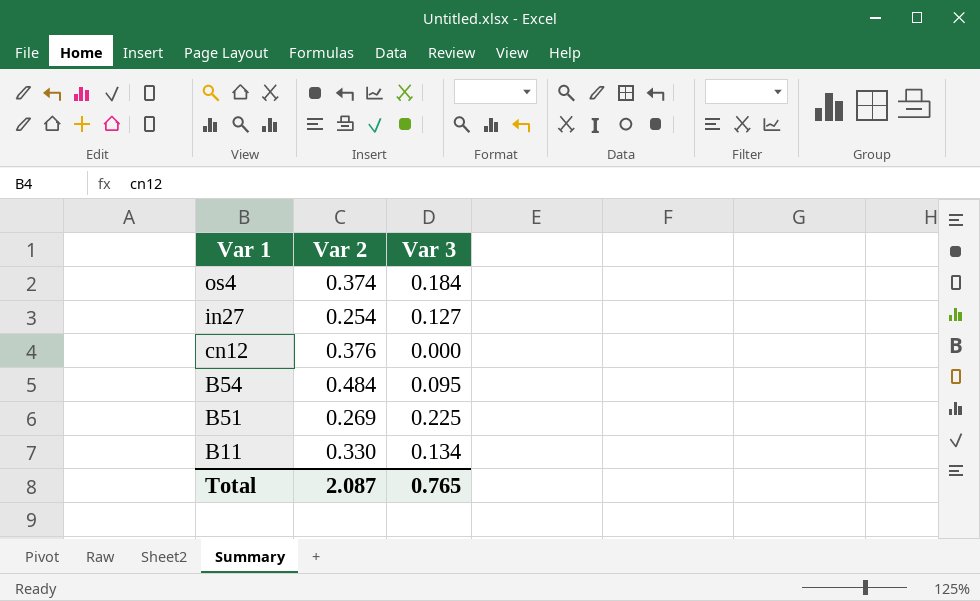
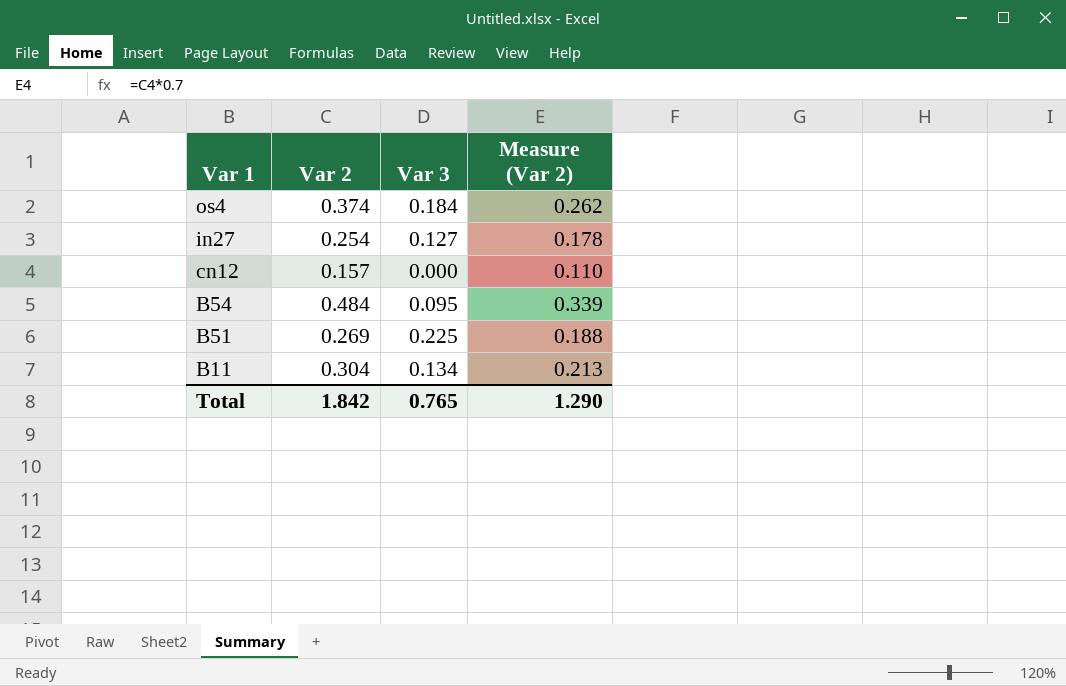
column Measure (Var 2) | formula: none -> [Var 2] * 0.7
cn12 | Var 2: 0.376 -> 0.157
B11 | Var 2: 0.330 -> 0.304
Total | Var 2: 2.087 -> 1.842

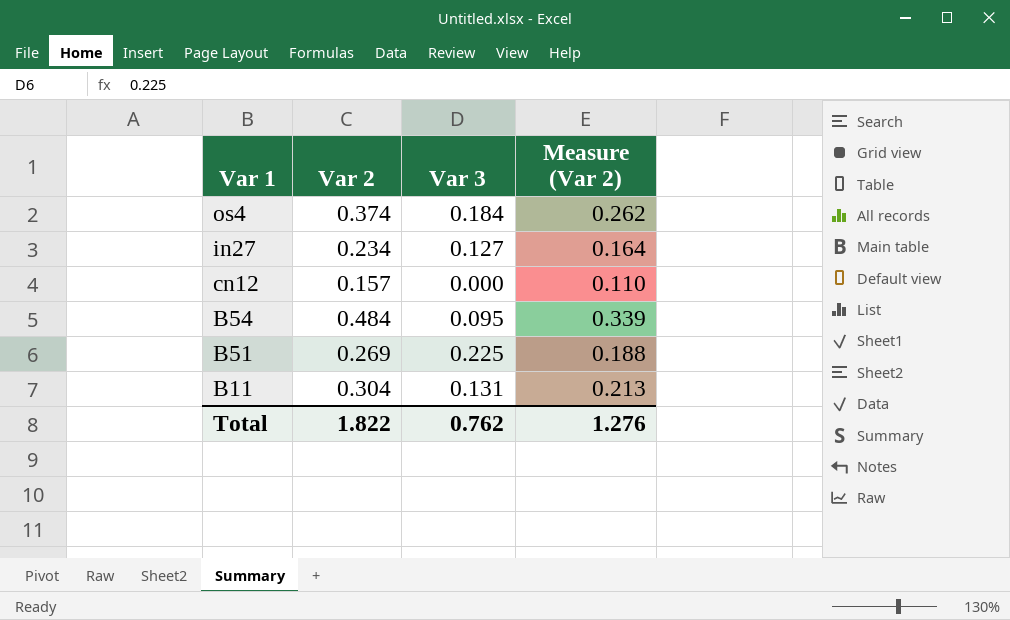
in27 | Var 2: 0.254 -> 0.234
in27 | Measure (Var 2): 0.178 -> 0.164
B11 | Var 3: 0.134 -> 0.131
Total | Var 2: 1.842 -> 1.822
Total | Var 3: 0.765 -> 0.762
Total | Measure (Var 2): 1.290 -> 1.276

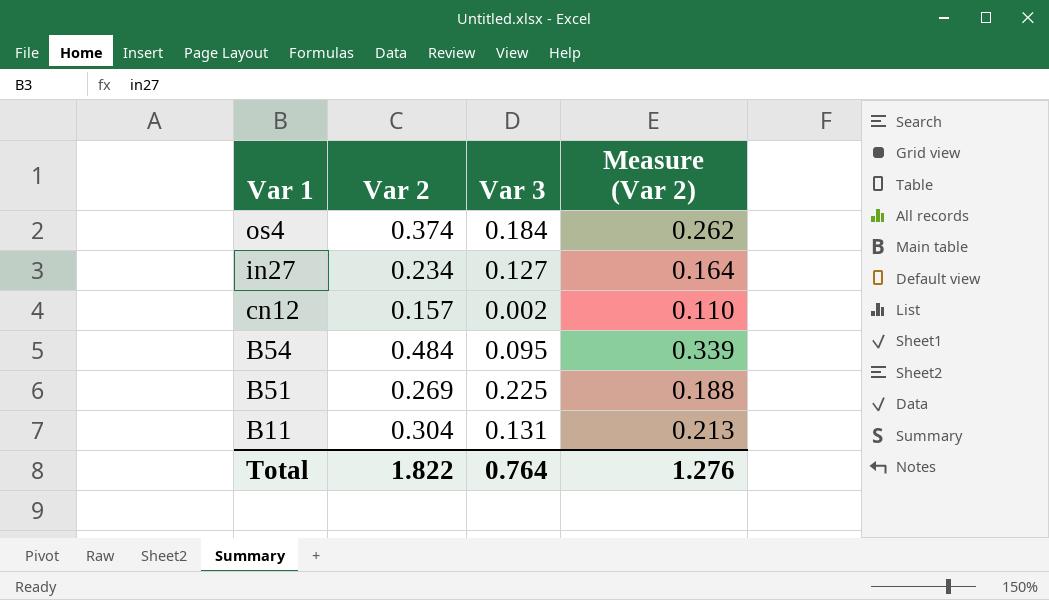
cn12 | Var 3: 0.000 -> 0.002
Total | Var 3: 0.762 -> 0.764

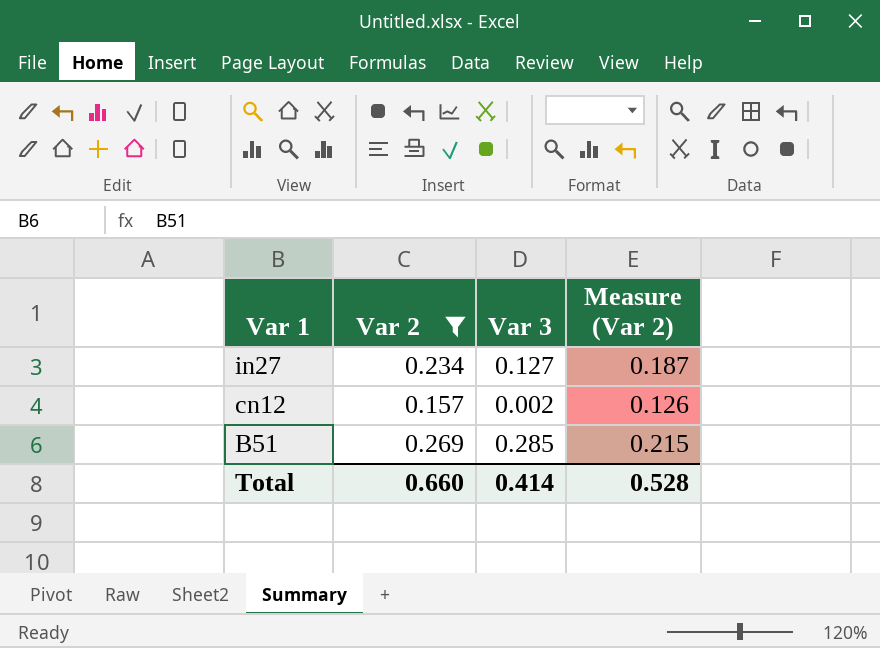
filter: none -> Var 2 <= 0.269
column Measure (Var 2) | formula: [Var 2] * 0.7 -> [Var 2] * 0.8
B51 | Var 3: 0.225 -> 0.285
Total | Var 2: 1.822 -> 0.660
Total | Var 3: 0.764 -> 0.414
Total | Measure (Var 2): 1.276 -> 0.528

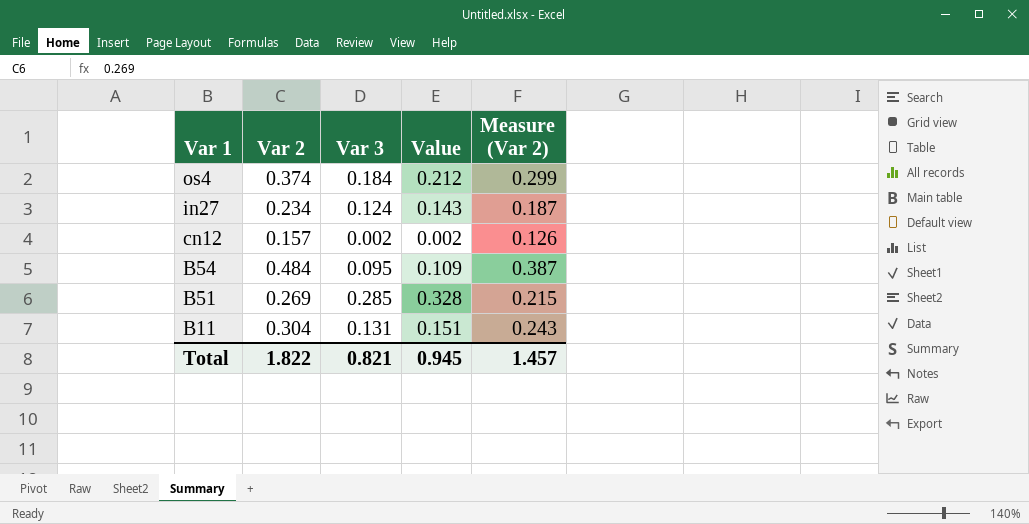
filter: Var 2 <= 0.269 -> none
column Value | formula: none -> [Var 3] * 1.15
in27 | Var 3: 0.127 -> 0.124
Total | Var 2: 0.660 -> 1.822
Total | Var 3: 0.414 -> 0.821
Total | Measure (Var 2): 0.528 -> 1.457

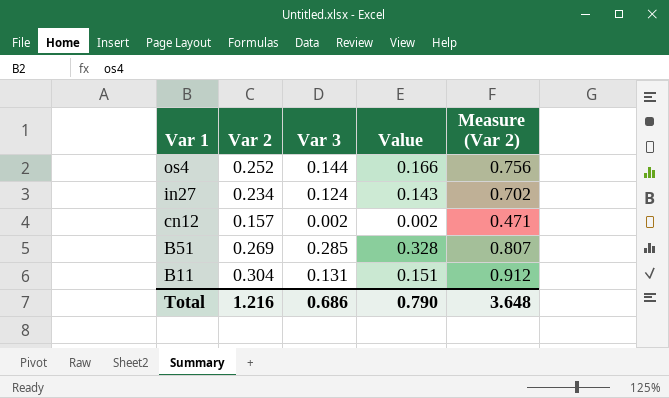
column Measure (Var 2) | formula: [Var 2] * 0.8 -> [Var 2] * 3
row B54: 0.484 | 0.095 | 0.109 | 0.387 -> none
os4 | Var 2: 0.374 -> 0.252
os4 | Var 3: 0.184 -> 0.144
os4 | Value: 0.212 -> 0.166
Total | Var 2: 1.822 -> 1.216
Total | Var 3: 0.821 -> 0.686
Total | Value: 0.945 -> 0.790
Total | Measure (Var 2): 1.457 -> 3.648

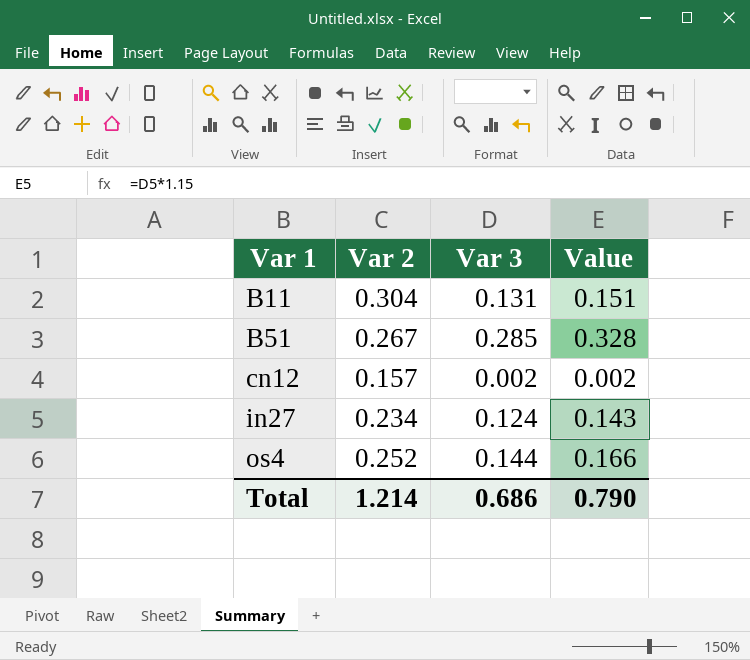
row order: Var 1 descending -> Var 1 ascending
column Measure (Var 2) | formula: [Var 2] * 3 -> none
B51 | Var 2: 0.269 -> 0.267
Total | Var 2: 1.216 -> 1.214

